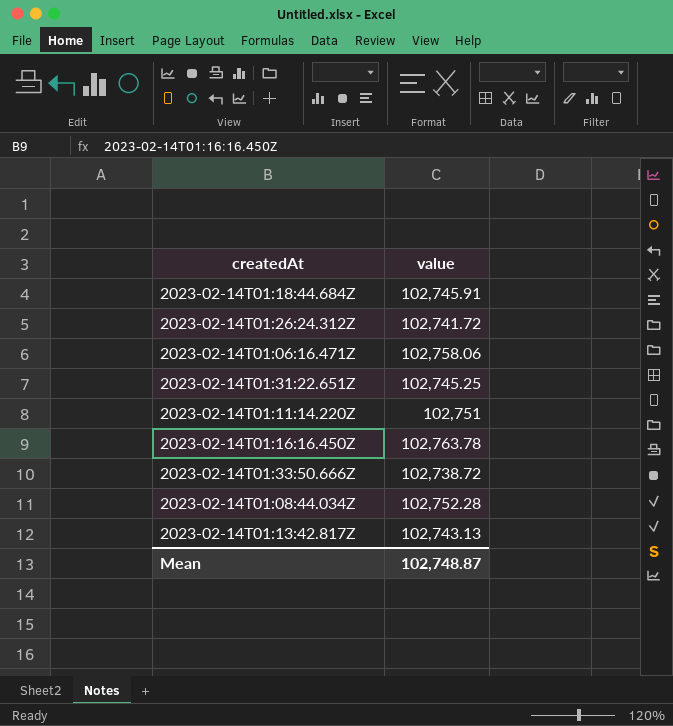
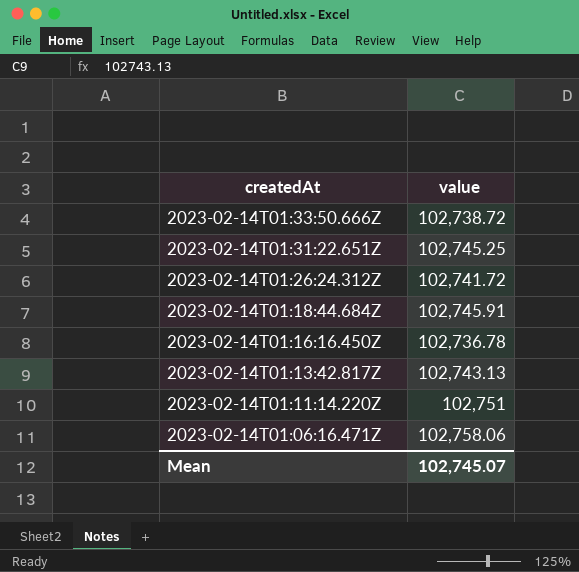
row order: none -> createdAt descending
row 2023-02-14T01:08:44.034Z: 102,752.28 -> none
2023-02-14T01:16:16.450Z | value: 102,763.78 -> 102,736.78
Mean | value: 102,748.87 -> 102,745.07

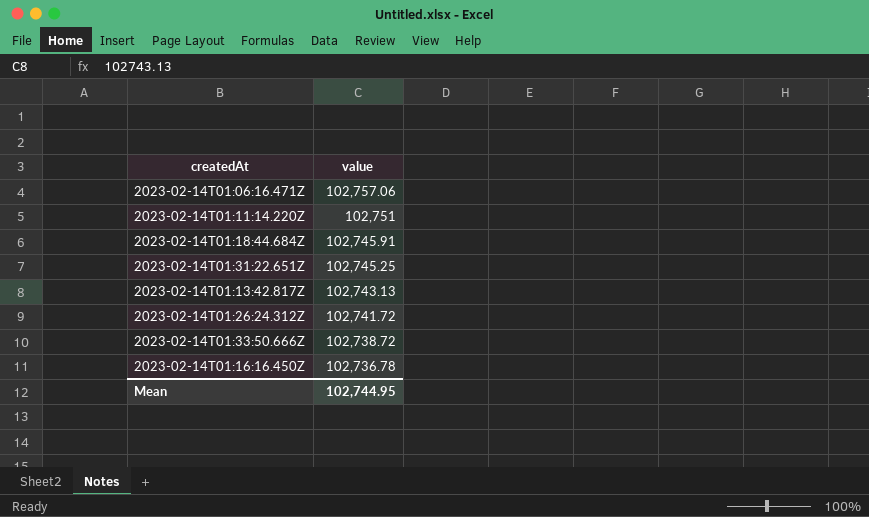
row order: createdAt descending -> value descending
2023-02-14T01:06:16.471Z | value: 102,758.06 -> 102,757.06
Mean | value: 102,745.07 -> 102,744.95

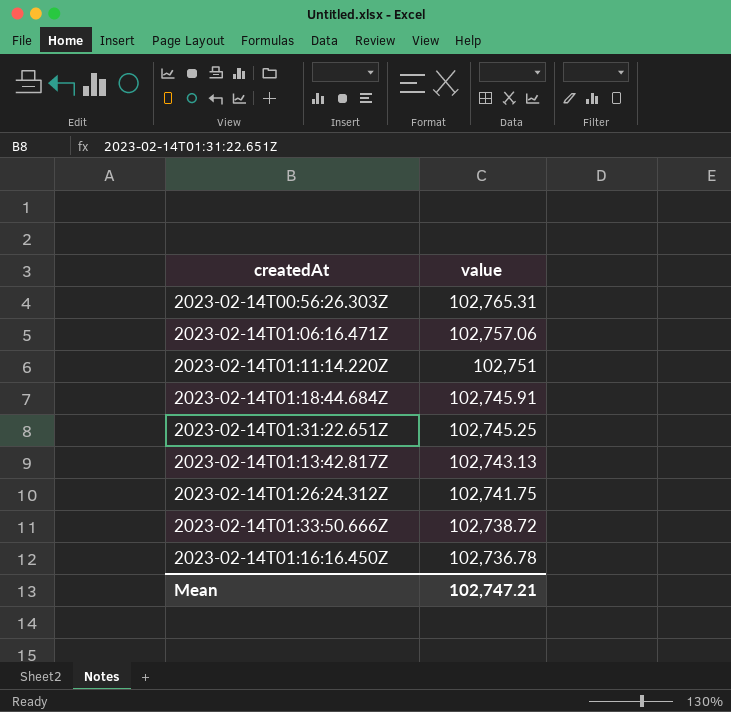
row 2023-02-14T00:56:26.303Z: none -> 102,765.31
2023-02-14T01:26:24.312Z | value: 102,741.72 -> 102,741.75
Mean | value: 102,744.95 -> 102,747.21

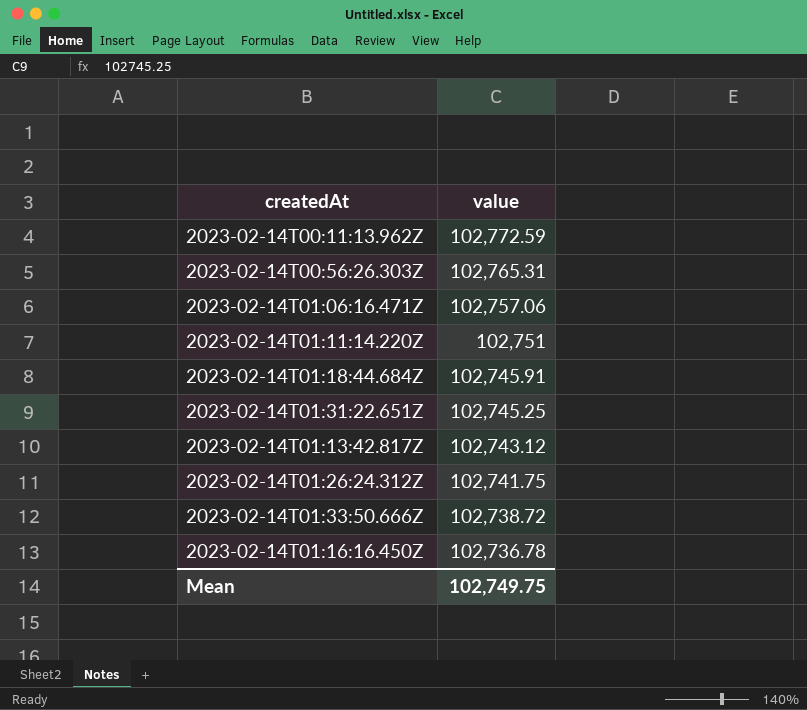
row 2023-02-14T00:11:13.962Z: none -> 102,772.59
2023-02-14T01:13:42.817Z | value: 102,743.13 -> 102,743.12
Mean | value: 102,747.21 -> 102,749.75

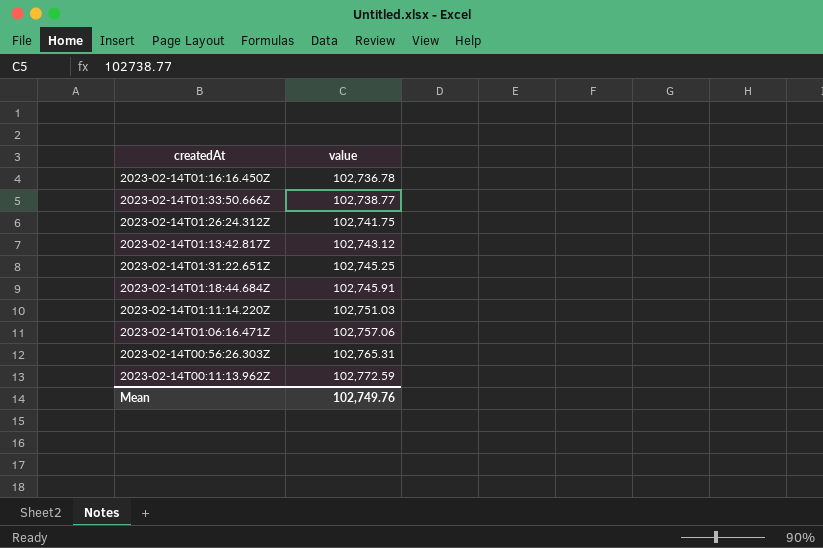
row order: value descending -> value ascending
2023-02-14T01:33:50.666Z | value: 102,738.72 -> 102,738.77
2023-02-14T01:11:14.220Z | value: 102,751 -> 102,751.03
Mean | value: 102,749.75 -> 102,749.76

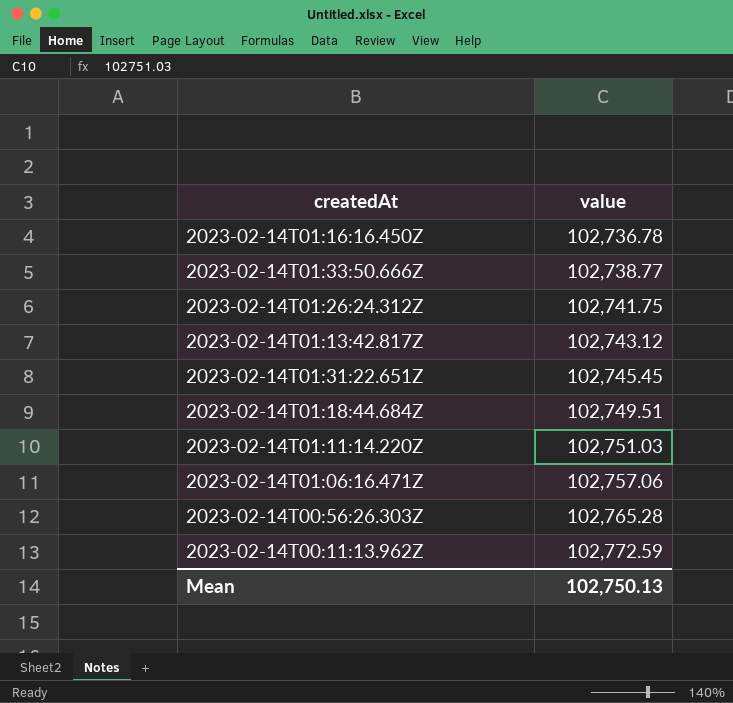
2023-02-14T01:31:22.651Z | value: 102,745.25 -> 102,745.45
2023-02-14T01:18:44.684Z | value: 102,745.91 -> 102,749.51
2023-02-14T00:56:26.303Z | value: 102,765.31 -> 102,765.28
Mean | value: 102,749.76 -> 102,750.13

